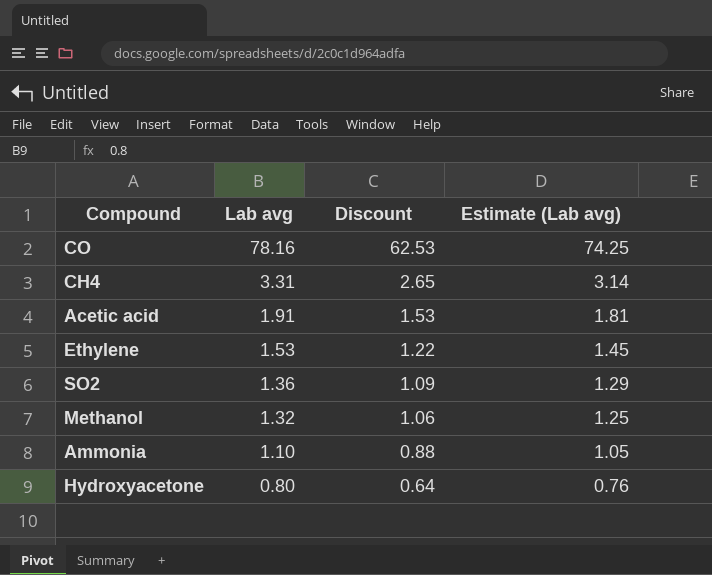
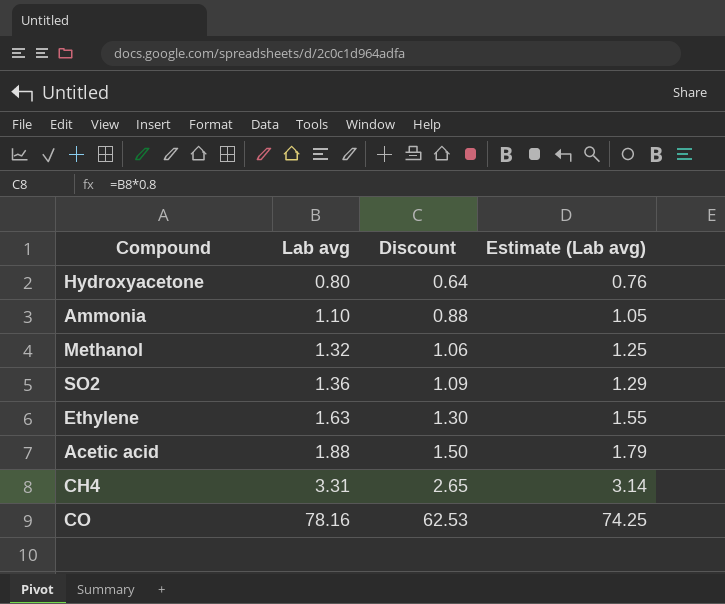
row order: Lab avg descending -> Lab avg ascending
Ethylene | Lab avg: 1.53 -> 1.63
Ethylene | Discount: 1.22 -> 1.30
Ethylene | Estimate (Lab avg): 1.45 -> 1.55
Acetic acid | Lab avg: 1.91 -> 1.88
Acetic acid | Discount: 1.53 -> 1.50
Acetic acid | Estimate (Lab avg): 1.81 -> 1.79

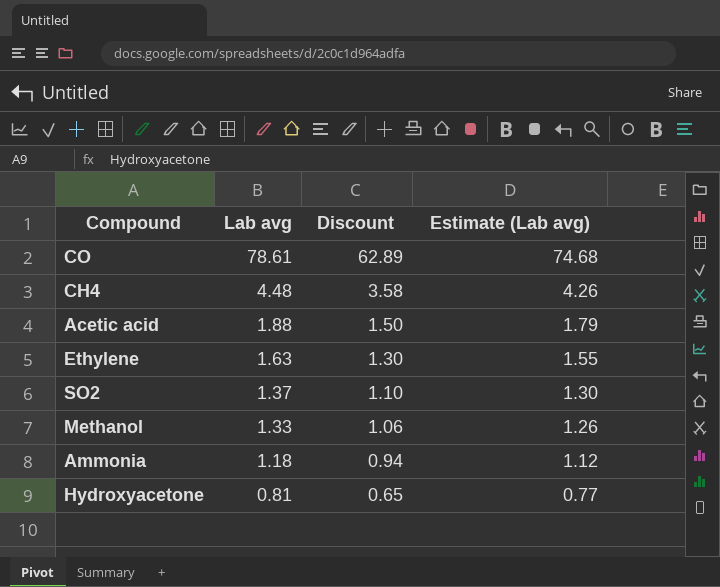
row order: Lab avg ascending -> Lab avg descending
CO | Lab avg: 78.16 -> 78.61
CO | Discount: 62.53 -> 62.89
CO | Estimate (Lab avg): 74.25 -> 74.68
CH4 | Lab avg: 3.31 -> 4.48
CH4 | Discount: 2.65 -> 3.58
CH4 | Estimate (Lab avg): 3.14 -> 4.26
SO2 | Lab avg: 1.36 -> 1.37
SO2 | Discount: 1.09 -> 1.10
SO2 | Estimate (Lab avg): 1.29 -> 1.30
Methanol | Lab avg: 1.32 -> 1.33
Methanol | Estimate (Lab avg): 1.25 -> 1.26
Ammonia | Lab avg: 1.10 -> 1.18
Ammonia | Discount: 0.88 -> 0.94
Ammonia | Estimate (Lab avg): 1.05 -> 1.12
Hydroxyacetone | Lab avg: 0.80 -> 0.81
Hydroxyacetone | Discount: 0.64 -> 0.65
Hydroxyacetone | Estimate (Lab avg): 0.76 -> 0.77

